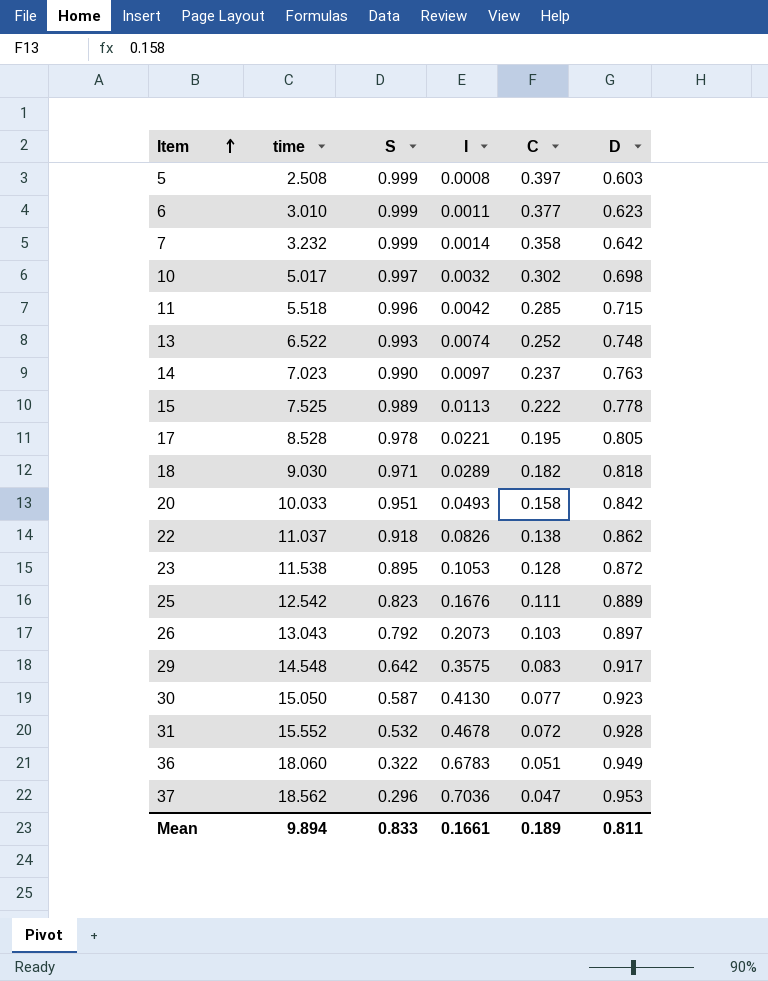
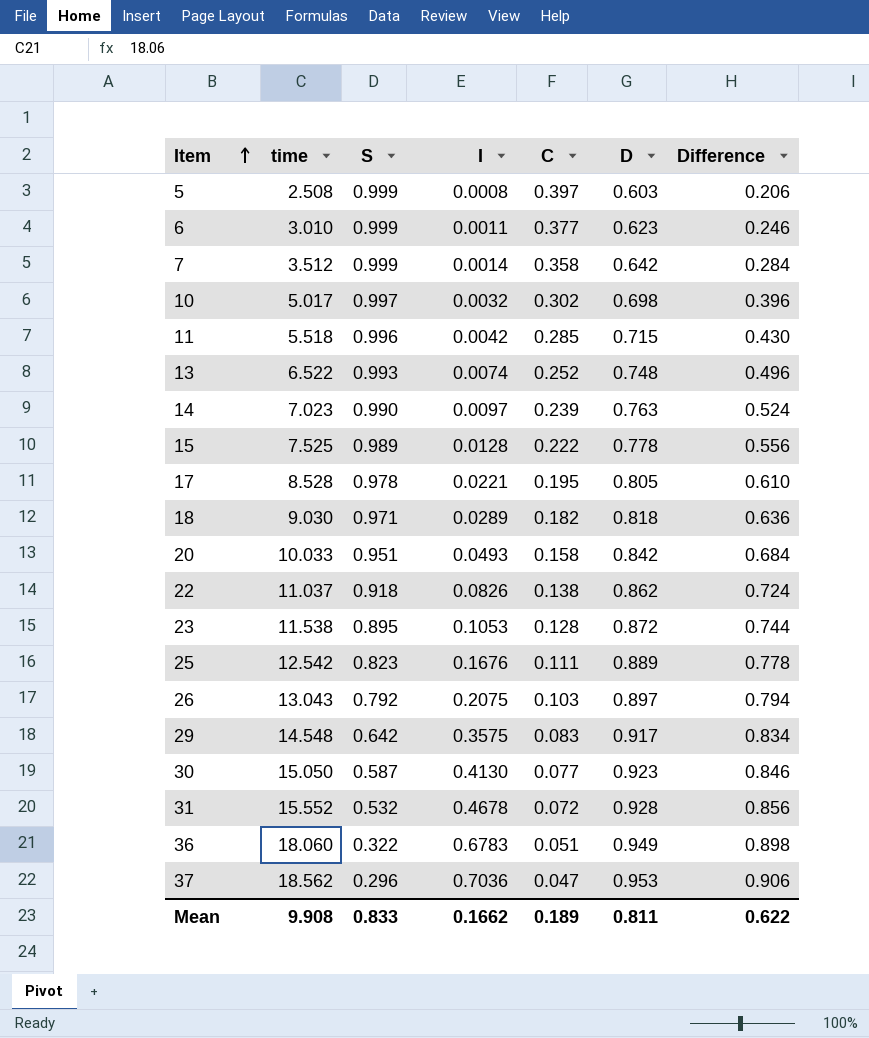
column Difference | formula: none -> [D] - [C]
7 | time: 3.232 -> 3.512
14 | C: 0.237 -> 0.239
15 | I: 0.0113 -> 0.0128
26 | I: 0.2073 -> 0.2075
Mean | time: 9.894 -> 9.908
Mean | I: 0.1661 -> 0.1662

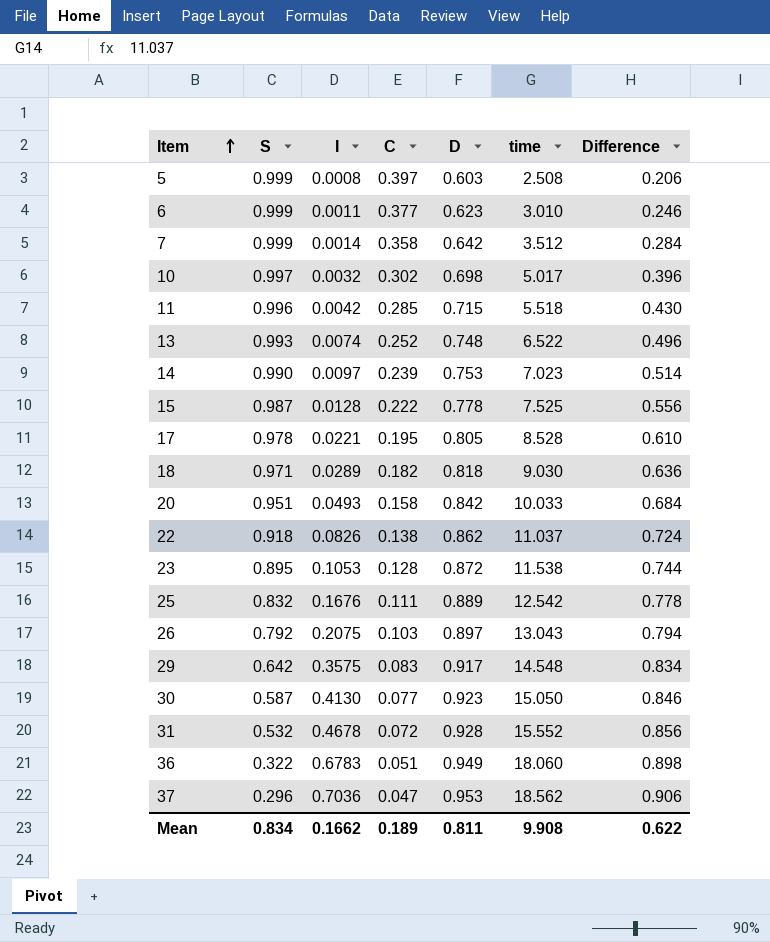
column time | position: 2 -> 6
14 | D: 0.763 -> 0.753
14 | Difference: 0.524 -> 0.514
15 | S: 0.989 -> 0.987
25 | S: 0.823 -> 0.832
Mean | S: 0.833 -> 0.834

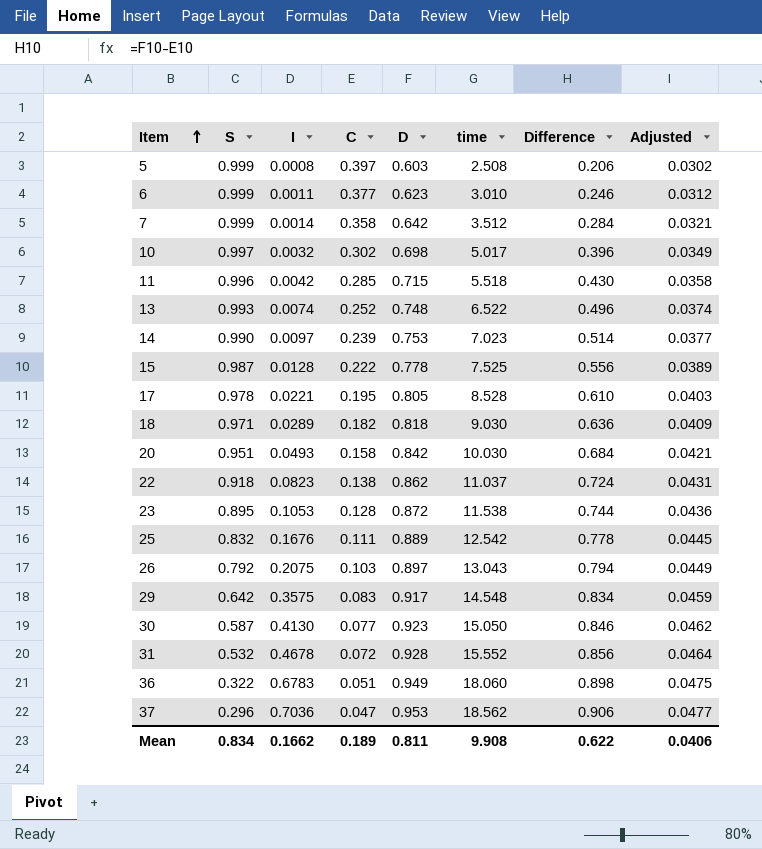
column Adjusted | formula: none -> [D] * 0.05
20 | time: 10.033 -> 10.030
22 | I: 0.0826 -> 0.0823

